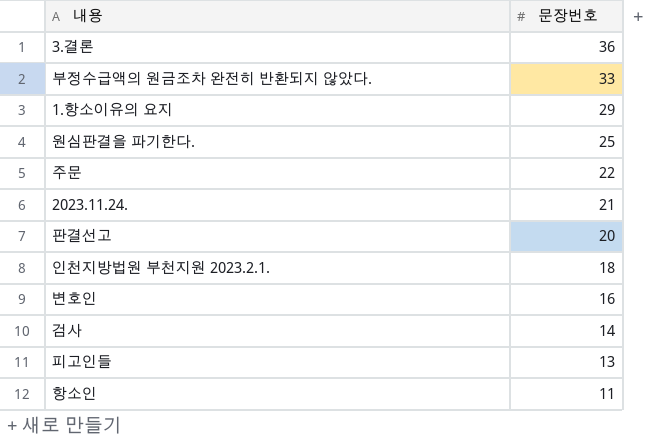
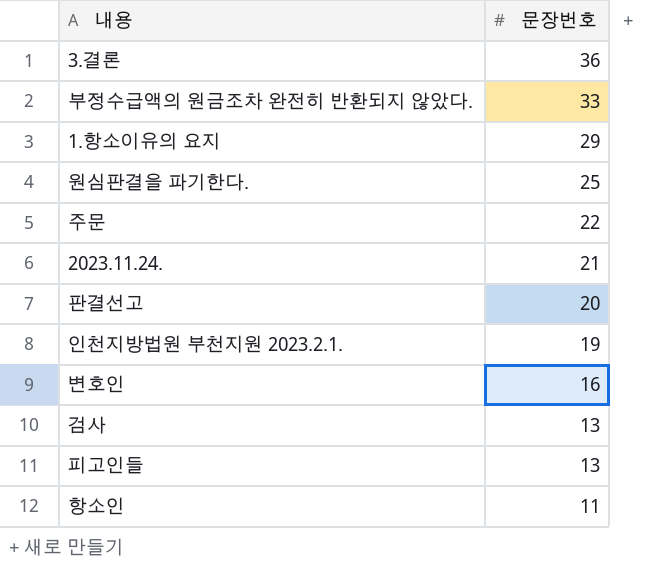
인천지방법원 부천지원 2023.2.1. | 문장번호: 18 -> 19
검사 | 문장번호: 14 -> 13

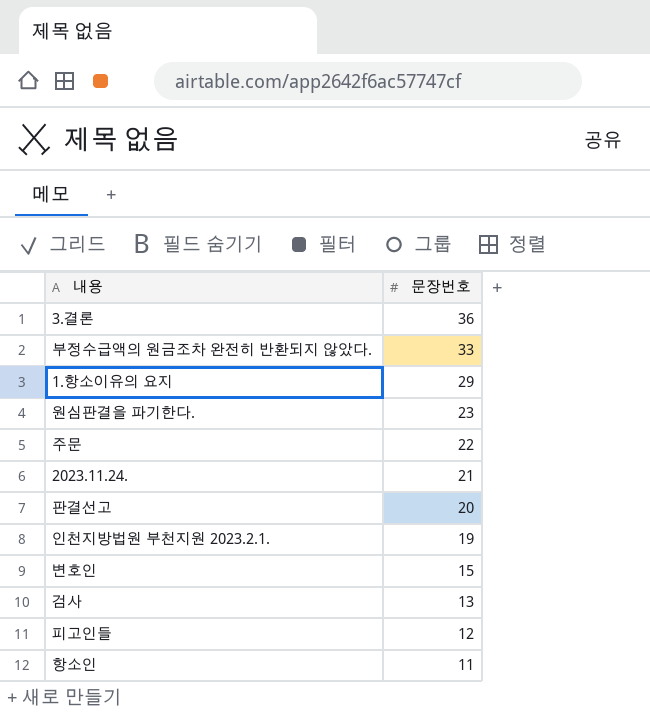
원심판결을 파기한다. | 문장번호: 25 -> 23
변호인 | 문장번호: 16 -> 15
피고인들 | 문장번호: 13 -> 12

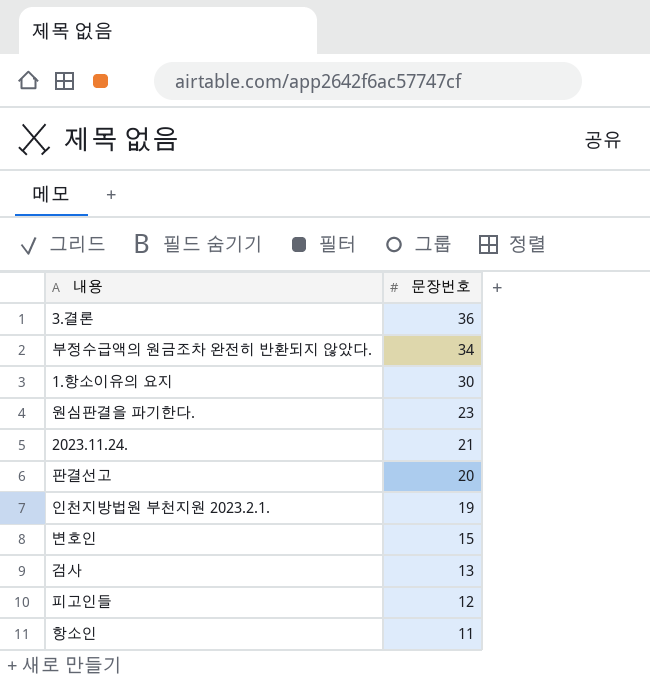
row 주문: 22 -> none
부정수급액의 원금조차 완전히 반환되지 않았다. | 문장번호: 33 -> 34
1.항소이유의 요지 | 문장번호: 29 -> 30

